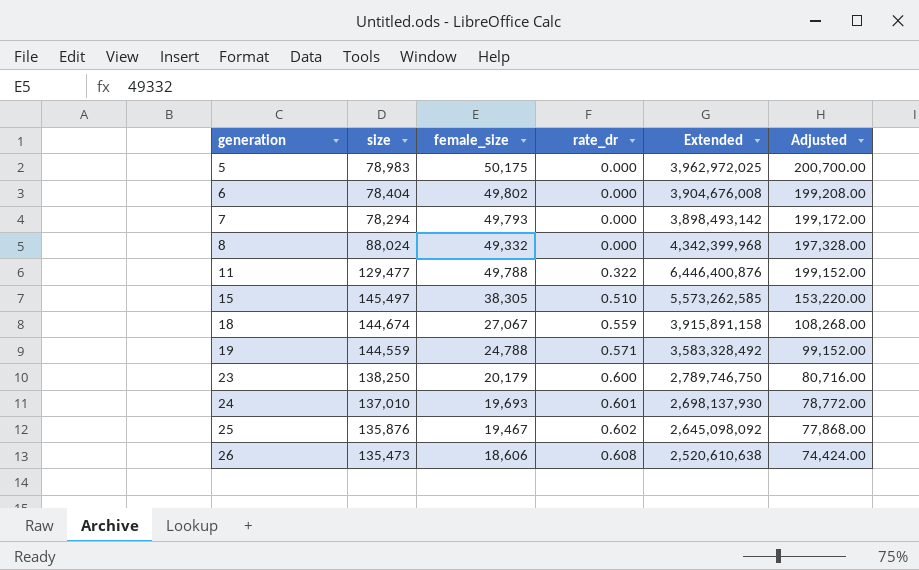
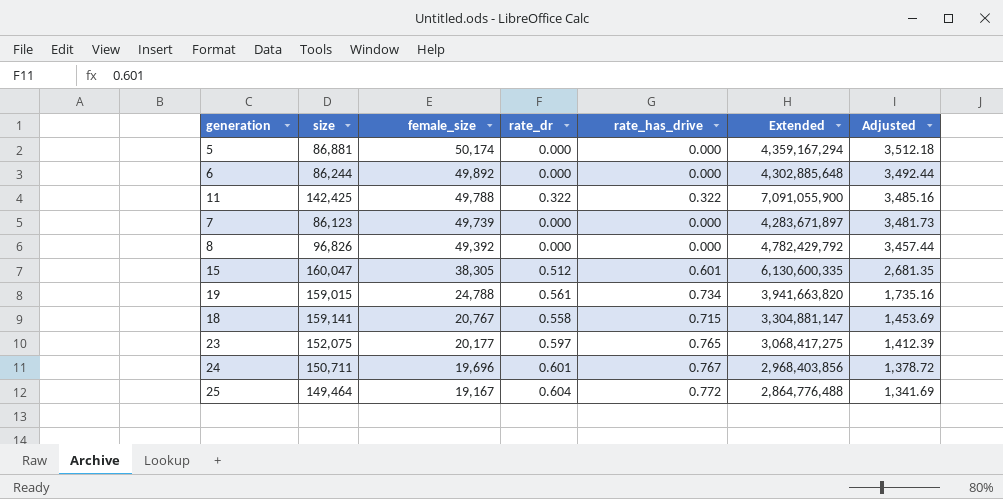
row order: generation ascending -> female_size descending
column rate_has_drive | position: none -> 5
column Adjusted | formula: [female_size] * 4 -> [female_size] * 0.07
row 26: 135,473 | 18,606 | 0.608 | 2,520,610,638 | 74,424.00 -> none
5 | size: 78,983 -> 86,881
5 | female_size: 50,175 -> 50,174
5 | Extended: 3,962,972,025 -> 4,359,167,294
6 | size: 78,404 -> 86,244
6 | female_size: 49,802 -> 49,892
6 | Extended: 3,904,676,008 -> 4,302,885,648
11 | size: 129,477 -> 142,425
11 | Extended: 6,446,400,876 -> 7,091,055,900
7 | size: 78,294 -> 86,123
7 | female_size: 49,793 -> 49,739
7 | Extended: 3,898,493,142 -> 4,283,671,897
8 | size: 88,024 -> 96,826
8 | female_size: 49,332 -> 49,392
8 | Extended: 4,342,399,968 -> 4,782,429,792
15 | size: 145,497 -> 160,047
15 | rate_dr: 0.510 -> 0.512
15 | Extended: 5,573,262,585 -> 6,130,600,335
19 | size: 144,559 -> 159,015
19 | rate_dr: 0.571 -> 0.561
19 | Extended: 3,583,328,492 -> 3,941,663,820
18 | size: 144,674 -> 159,141
18 | female_size: 27,067 -> 20,767
18 | rate_dr: 0.559 -> 0.558
18 | Extended: 3,915,891,158 -> 3,304,881,147
23 | size: 138,250 -> 152,075
23 | female_size: 20,179 -> 20,177
23 | rate_dr: 0.600 -> 0.597
23 | Extended: 2,789,746,750 -> 3,068,417,275
24 | size: 137,010 -> 150,711
24 | female_size: 19,693 -> 19,696
24 | Extended: 2,698,137,930 -> 2,968,403,856
25 | size: 135,876 -> 149,464
25 | female_size: 19,467 -> 19,167
25 | rate_dr: 0.602 -> 0.604
25 | Extended: 2,645,098,092 -> 2,864,776,488

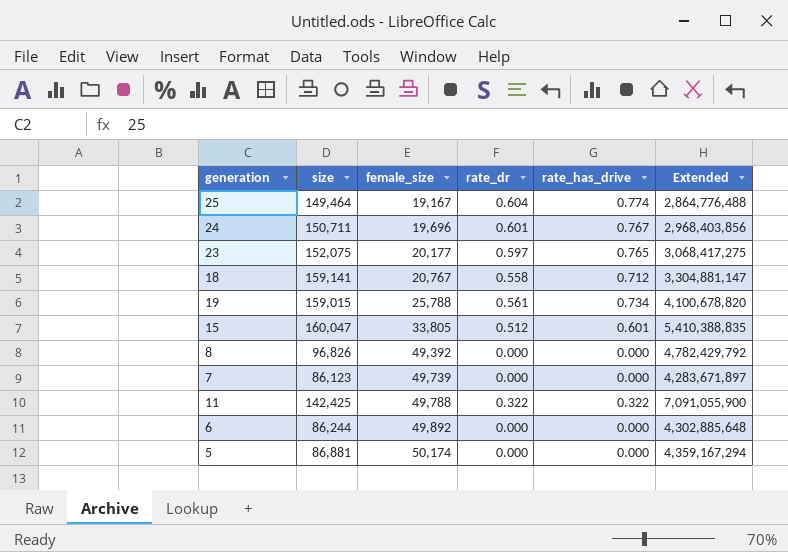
row order: female_size descending -> female_size ascending
column Adjusted | formula: [female_size] * 0.07 -> none
25 | rate_has_drive: 0.772 -> 0.774
18 | rate_has_drive: 0.715 -> 0.712
19 | female_size: 24,788 -> 25,788
19 | Extended: 3,941,663,820 -> 4,100,678,820
15 | female_size: 38,305 -> 33,805
15 | Extended: 6,130,600,335 -> 5,410,388,835

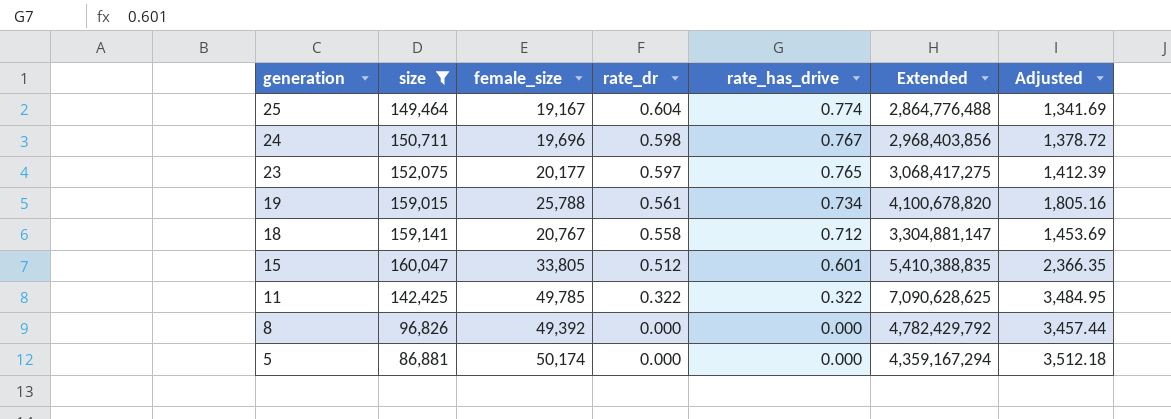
filter: none -> size >= 86,881
row order: female_size ascending -> generation descending
column Adjusted | formula: none -> [female_size] * 0.07
24 | rate_dr: 0.601 -> 0.598
11 | female_size: 49,788 -> 49,785
11 | Extended: 7,091,055,900 -> 7,090,628,625

